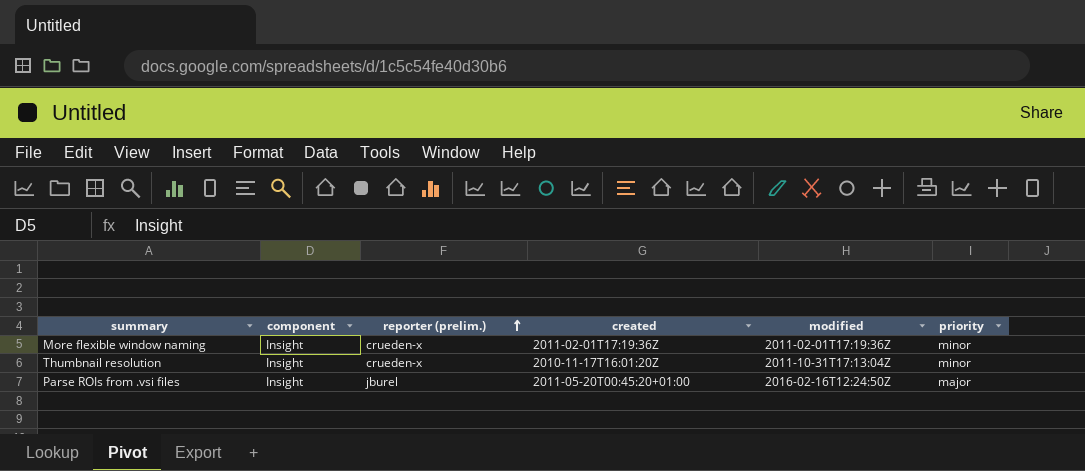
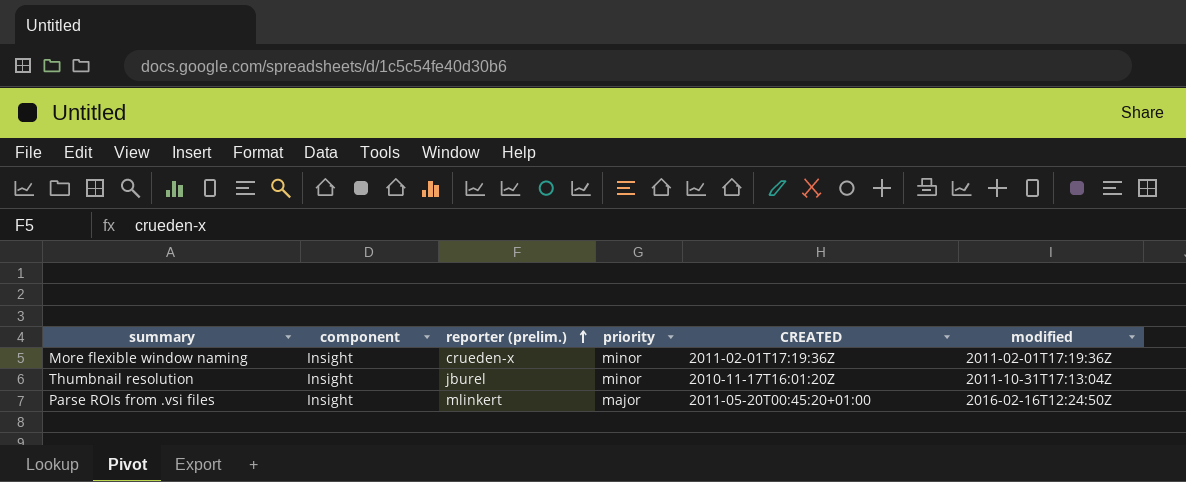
column priority | position: 6 -> 4
column name: created -> CREATED
Thumbnail resolution | reporter (prelim.): crueden-x -> jburel
Parse ROIs from .vsi files | reporter (prelim.): jburel -> mlinkert

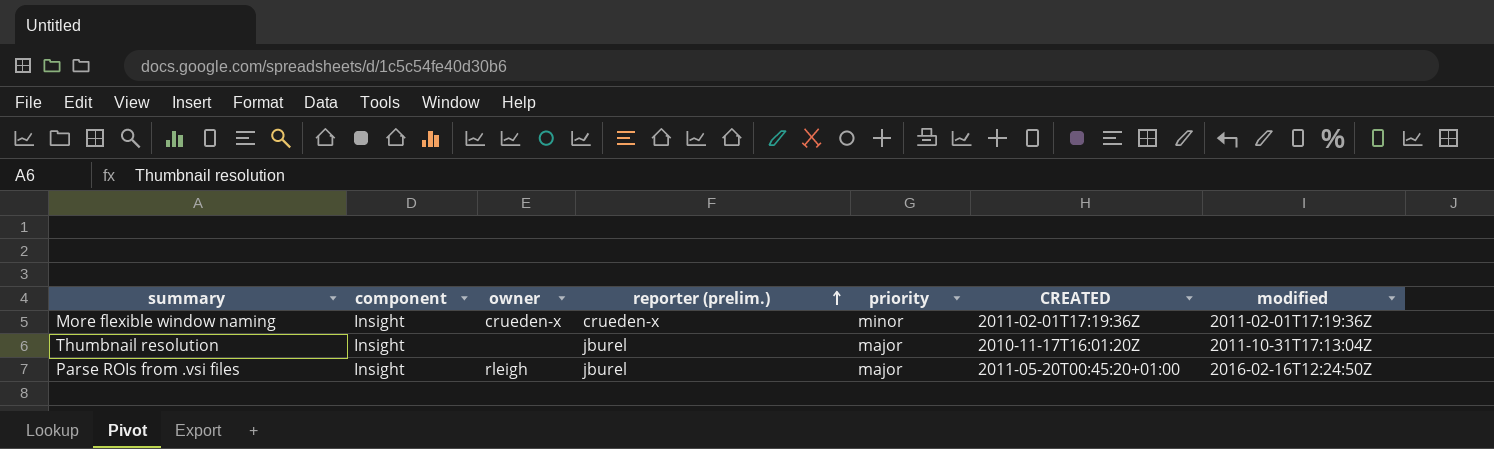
column owner | position: none -> 3
Thumbnail resolution | priority: minor -> major
Parse ROIs from .vsi files | reporter (prelim.): mlinkert -> jburel

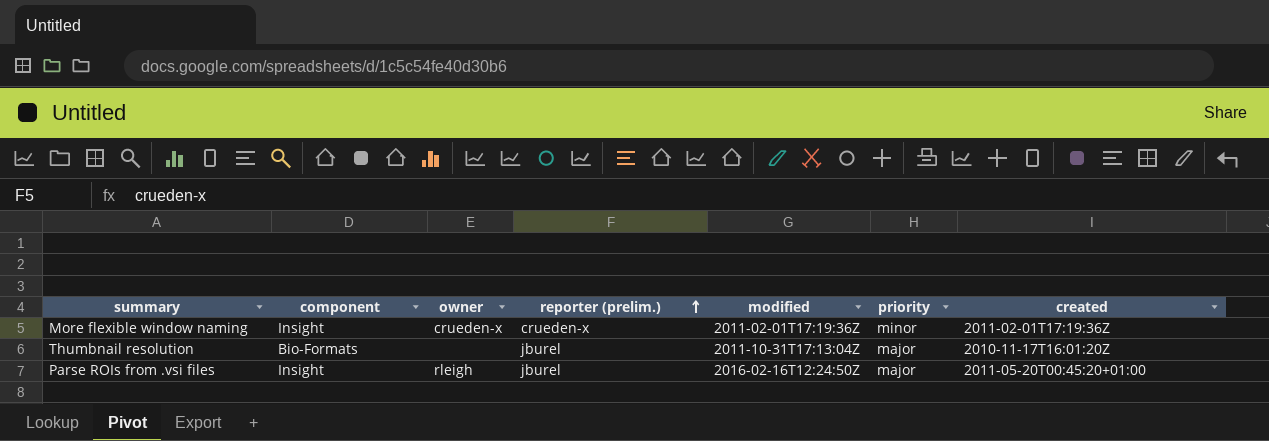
column modified | position: 7 -> 5
column name: CREATED -> created
Thumbnail resolution | component: Insight -> Bio-Formats

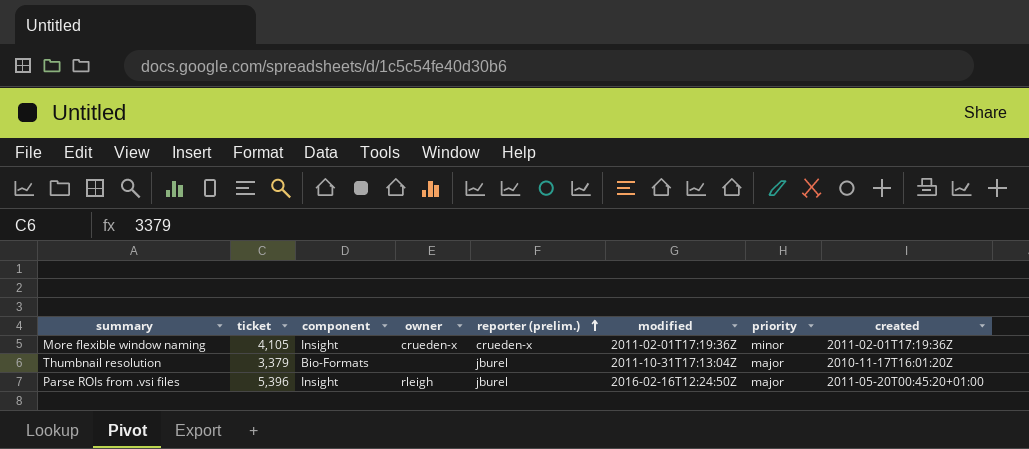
column ticket | position: none -> 2

